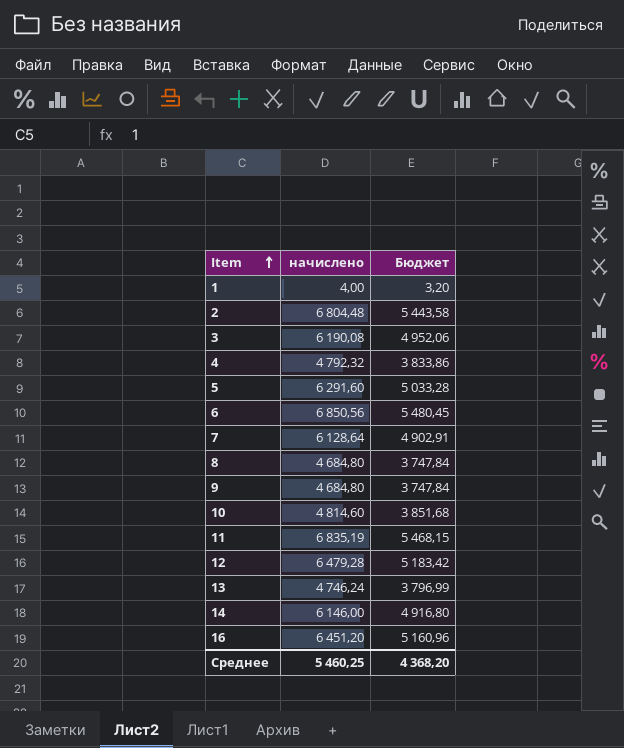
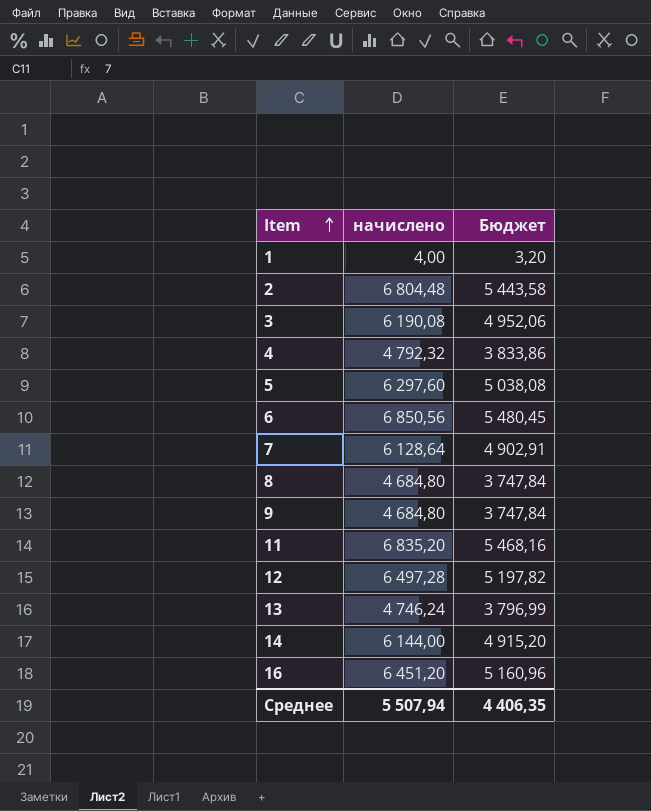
row 10: 4 814,60 | 3 851,68 -> none
5 | начислено: 6 291,60 -> 6 297,60
5 | Бюджет: 5 033,28 -> 5 038,08
11 | начислено: 6 835,19 -> 6 835,20
11 | Бюджет: 5 468,15 -> 5 468,16
12 | начислено: 6 479,28 -> 6 497,28
12 | Бюджет: 5 183,42 -> 5 197,82
14 | начислено: 6 146,00 -> 6 144,00
14 | Бюджет: 4 916,80 -> 4 915,20
Среднее | начислено: 5 460,25 -> 5 507,94
Среднее | Бюджет: 4 368,20 -> 4 406,35

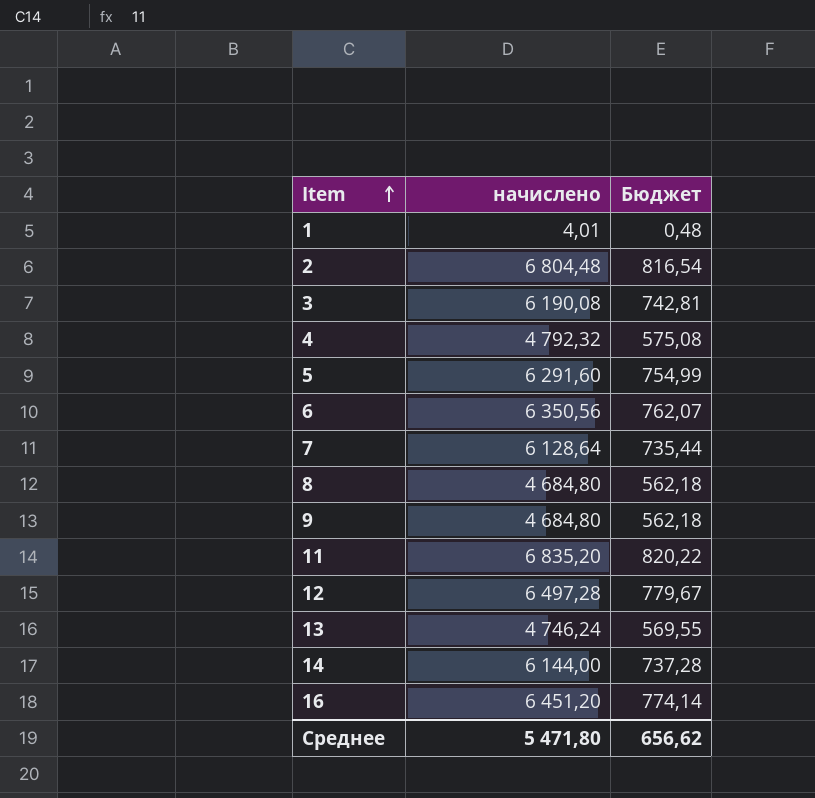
column Бюджет | formula: [начислено] * 0,8 -> [начислено] * 0,12
1 | начислено: 4,00 -> 4,01
5 | начислено: 6 297,60 -> 6 291,60
6 | начислено: 6 850,56 -> 6 350,56
Среднее | начислено: 5 507,94 -> 5 471,80
Среднее | Бюджет: 4 406,35 -> 656,62

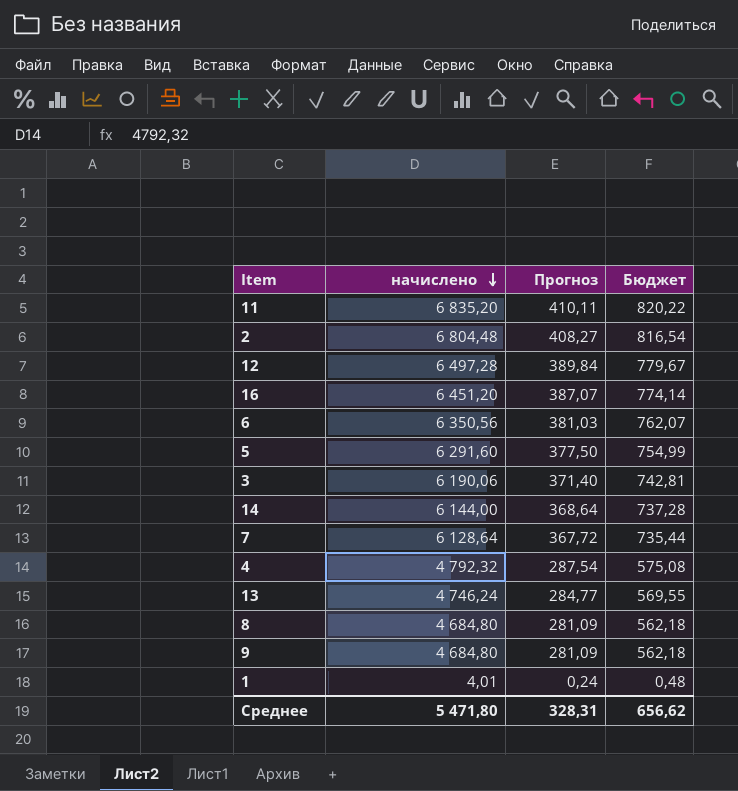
row order: Item ascending -> начислено descending
column Прогноз | formula: none -> [начислено] * 0,06
3 | начислено: 6 190,08 -> 6 190,06

